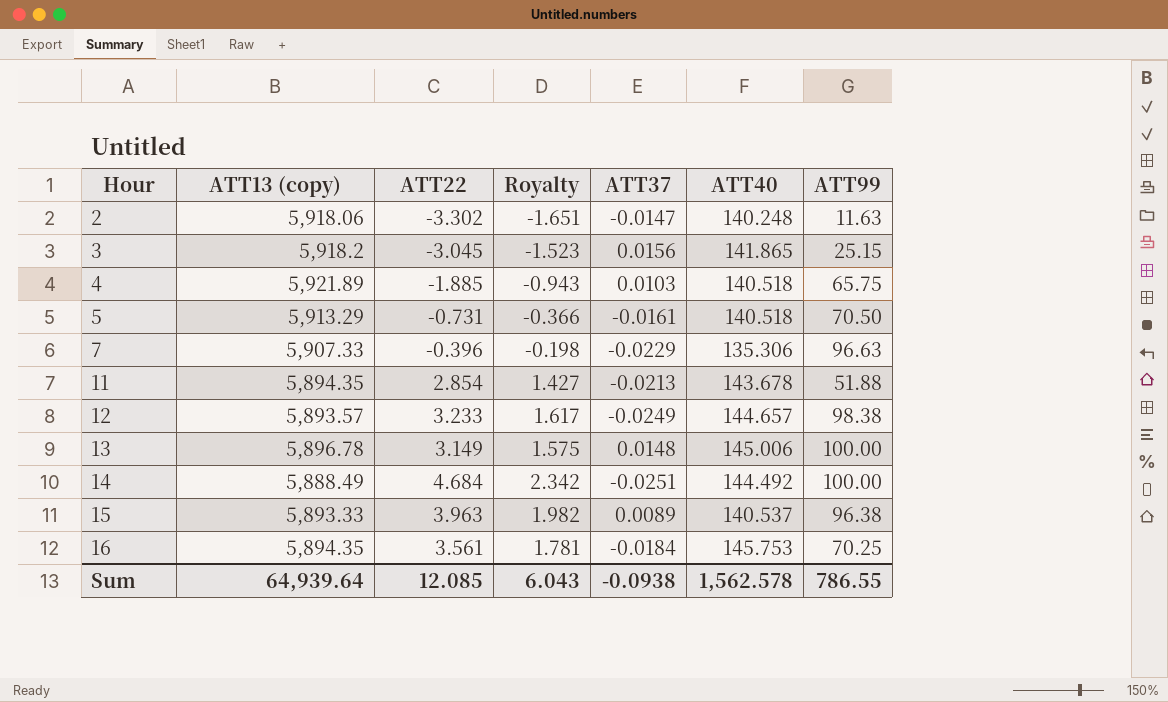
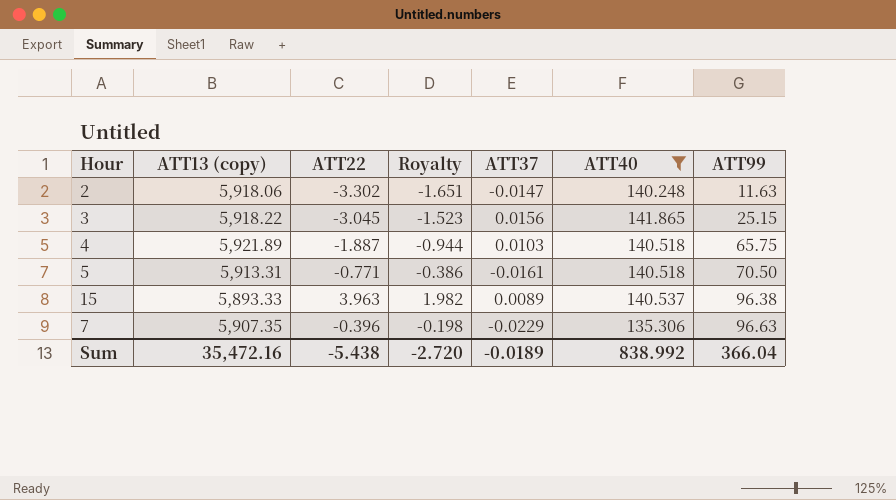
filter: none -> ATT40 <= 141.865
row order: Hour ascending -> ATT99 ascending
3 | ATT13 (copy): 5,918.2 -> 5,918.22
4 | ATT22: -1.885 -> -1.887
4 | Royalty: -0.943 -> -0.944
5 | ATT13 (copy): 5,913.29 -> 5,913.31
5 | ATT22: -0.731 -> -0.771
5 | Royalty: -0.366 -> -0.386
7 | ATT13 (copy): 5,907.33 -> 5,907.35
Sum | ATT13 (copy): 64,939.64 -> 35,472.16
Sum | ATT22: 12.085 -> -5.438
Sum | Royalty: 6.043 -> -2.720
Sum | ATT37: -0.0938 -> -0.0189
Sum | ATT40: 1,562.578 -> 838.992
Sum | ATT99: 786.55 -> 366.04

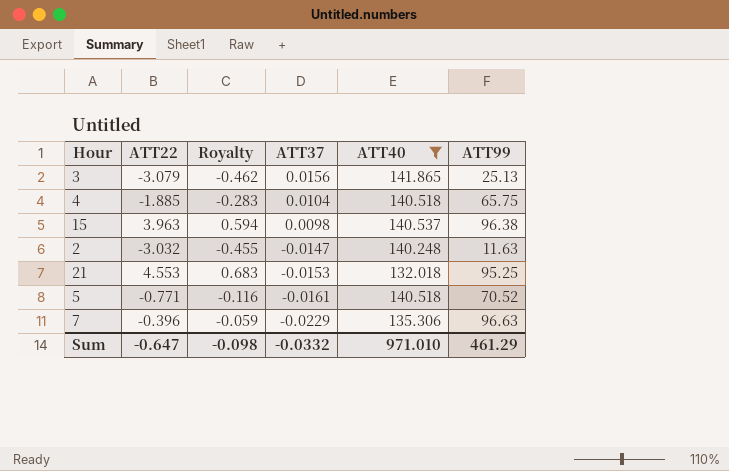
row order: ATT99 ascending -> ATT37 descending
column ATT13 (copy) | position: 2 -> none
column Royalty | formula: [ATT22] * 0.5 -> [ATT22] * 0.15
3 | ATT22: -3.045 -> -3.079
3 | ATT99: 25.15 -> 25.13
4 | ATT22: -1.887 -> -1.885
4 | ATT37: 0.0103 -> 0.0104
15 | ATT37: 0.0089 -> 0.0098
2 | ATT22: -3.302 -> -3.032
row 21: none -> 4.553 | 0.683 | -0.0153 | 132.018 | 95.25
5 | ATT99: 70.50 -> 70.52
Sum | ATT22: -5.438 -> -0.647
Sum | Royalty: -2.720 -> -0.098
Sum | ATT37: -0.0189 -> -0.0332
Sum | ATT40: 838.992 -> 971.010
Sum | ATT99: 366.04 -> 461.29

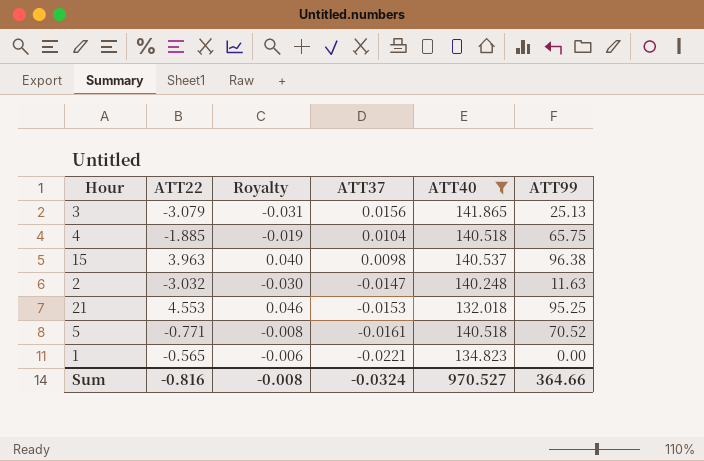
column Royalty | formula: [ATT22] * 0.15 -> [ATT22] * 0.01
row 7: -0.396 | -0.059 | -0.0229 | 135.306 | 96.63 -> none
row 1: none -> -0.565 | -0.006 | -0.0221 | 134.823 | 0.00
Sum | ATT22: -0.647 -> -0.816
Sum | Royalty: -0.098 -> -0.008
Sum | ATT37: -0.0332 -> -0.0324
Sum | ATT40: 971.010 -> 970.527
Sum | ATT99: 461.29 -> 364.66

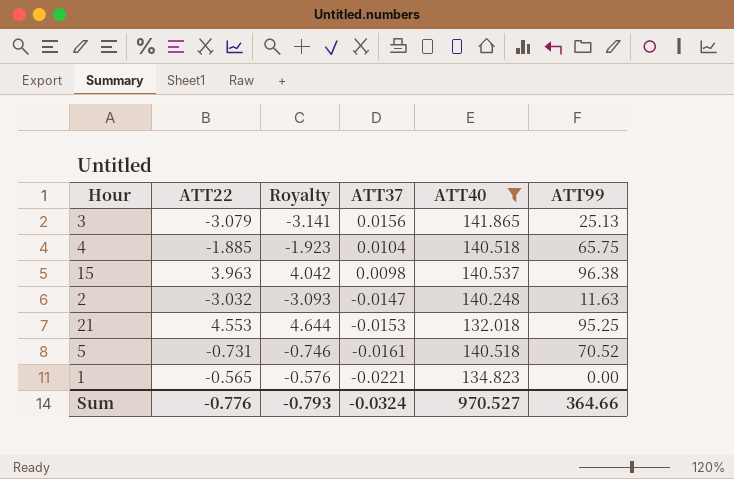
column Royalty | formula: [ATT22] * 0.01 -> [ATT22] * 1.02
5 | ATT22: -0.771 -> -0.731
Sum | ATT22: -0.816 -> -0.776
Sum | Royalty: -0.008 -> -0.793

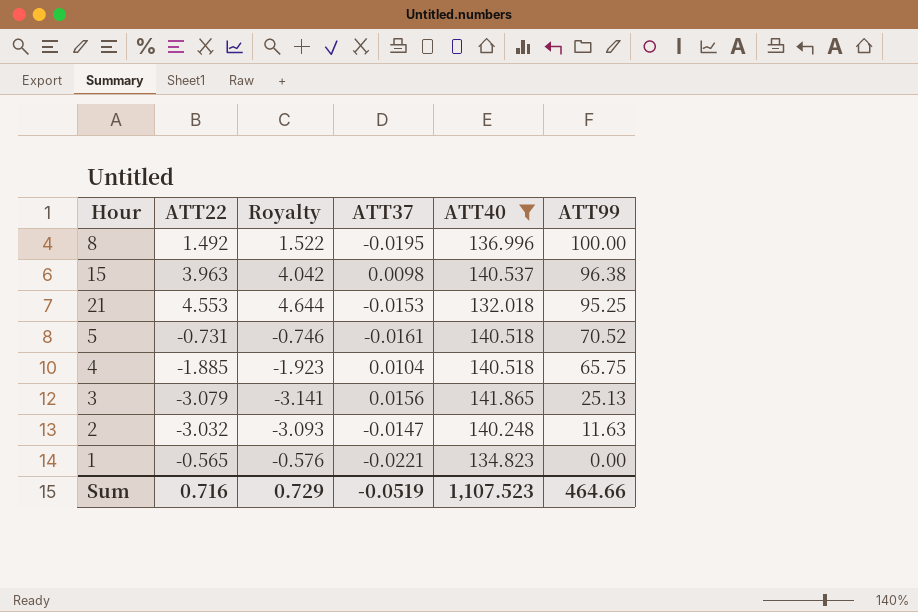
row order: ATT37 descending -> ATT99 descending
row 8: none -> 1.492 | 1.522 | -0.0195 | 136.996 | 100.00
Sum | ATT22: -0.776 -> 0.716
Sum | Royalty: -0.793 -> 0.729
Sum | ATT37: -0.0324 -> -0.0519
Sum | ATT40: 970.527 -> 1,107.523
Sum | ATT99: 364.66 -> 464.66

